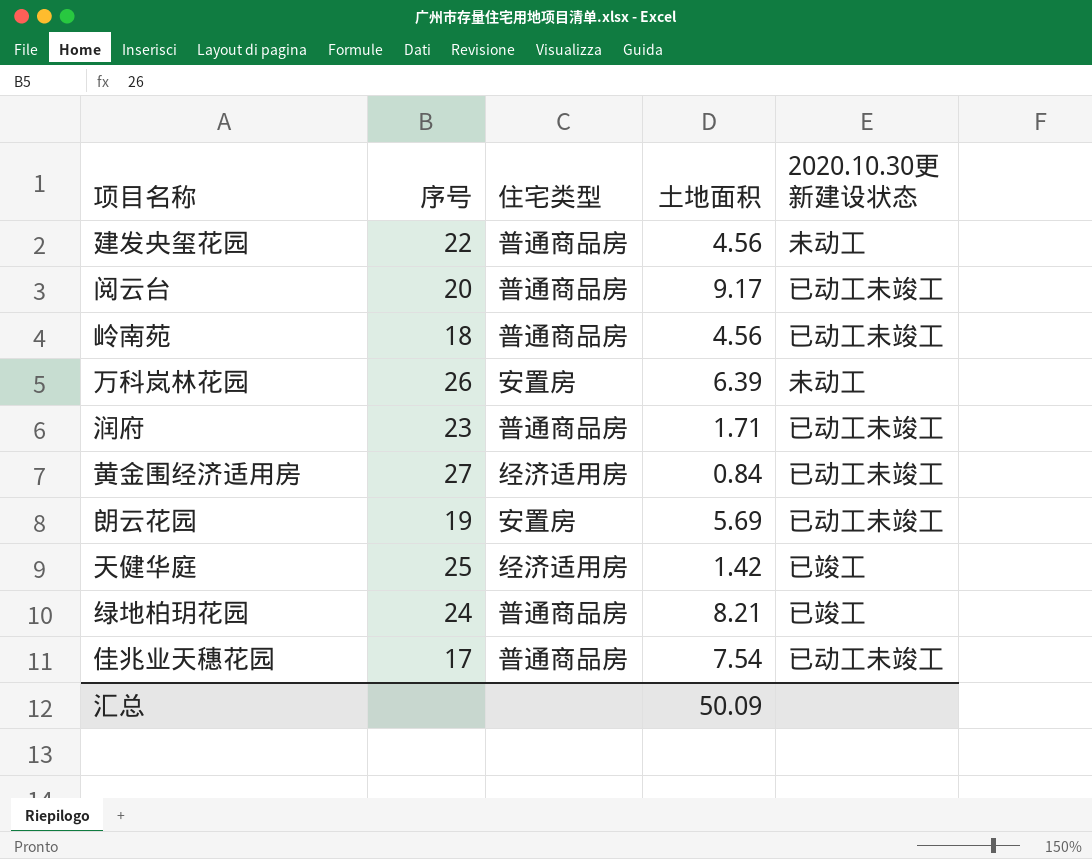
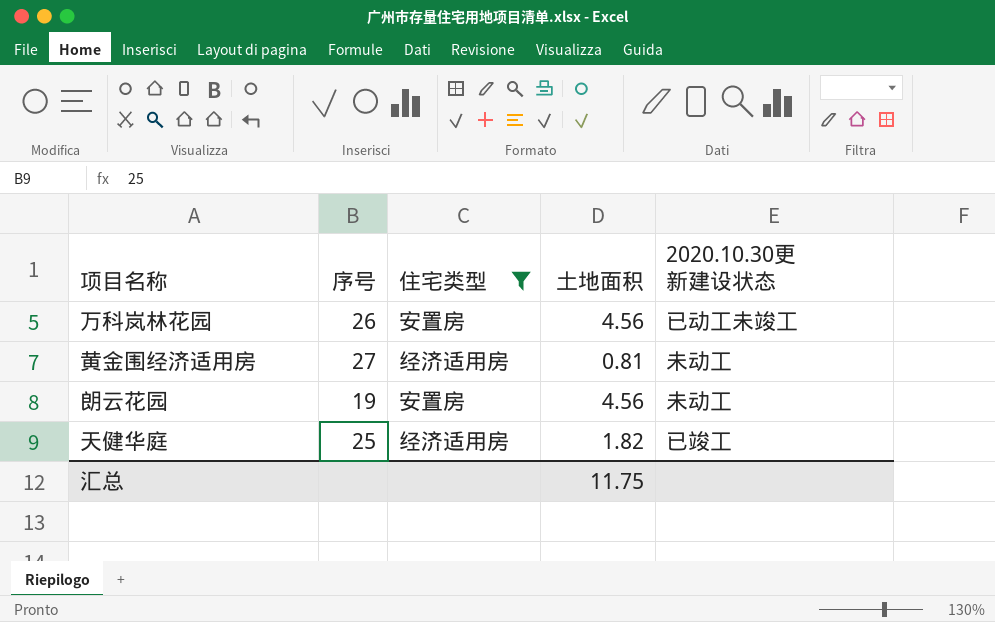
filter: none -> 住宅类型 != 普通商品房
万科岚林花园 | 土地面积: 6.39 -> 4.56
万科岚林花园 | 2020.10.30更新建设状态: 未动工 -> 已动工未竣工
黄金围经济适用房 | 土地面积: 0.84 -> 0.81
黄金围经济适用房 | 2020.10.30更新建设状态: 已动工未竣工 -> 未动工
朗云花园 | 土地面积: 5.69 -> 4.56
朗云花园 | 2020.10.30更新建设状态: 已动工未竣工 -> 未动工
天健华庭 | 土地面积: 1.42 -> 1.82
汇总 | 土地面积: 50.09 -> 11.75

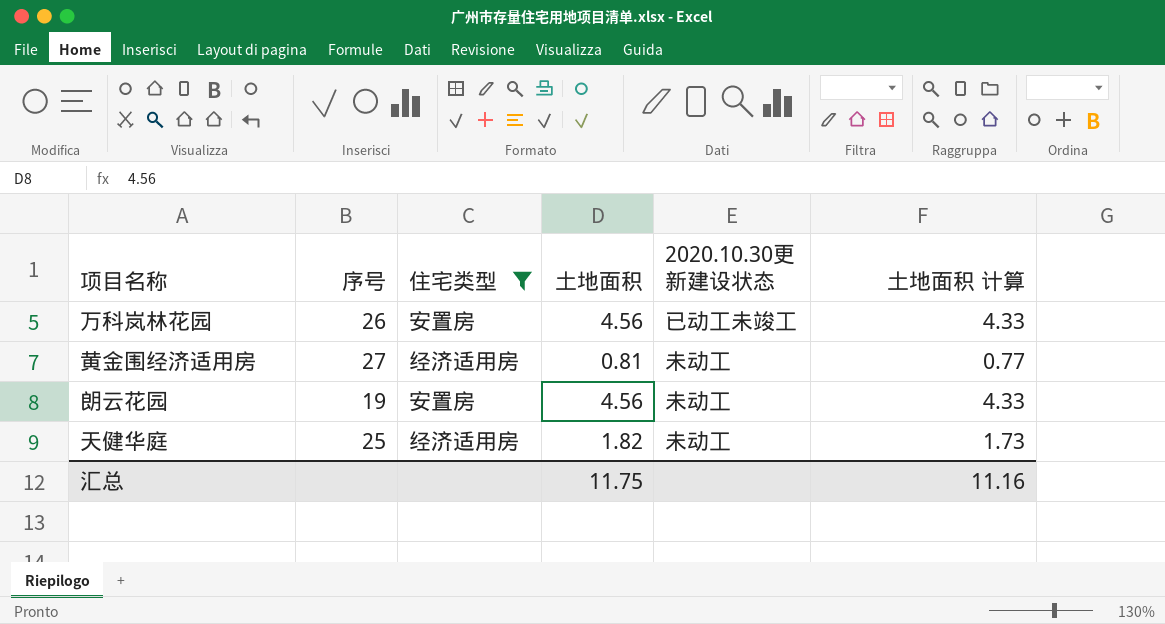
column 土地面积 计算 | formula: none -> [土地面积] * 0.95
天健华庭 | 2020.10.30更新建设状态: 已竣工 -> 未动工

